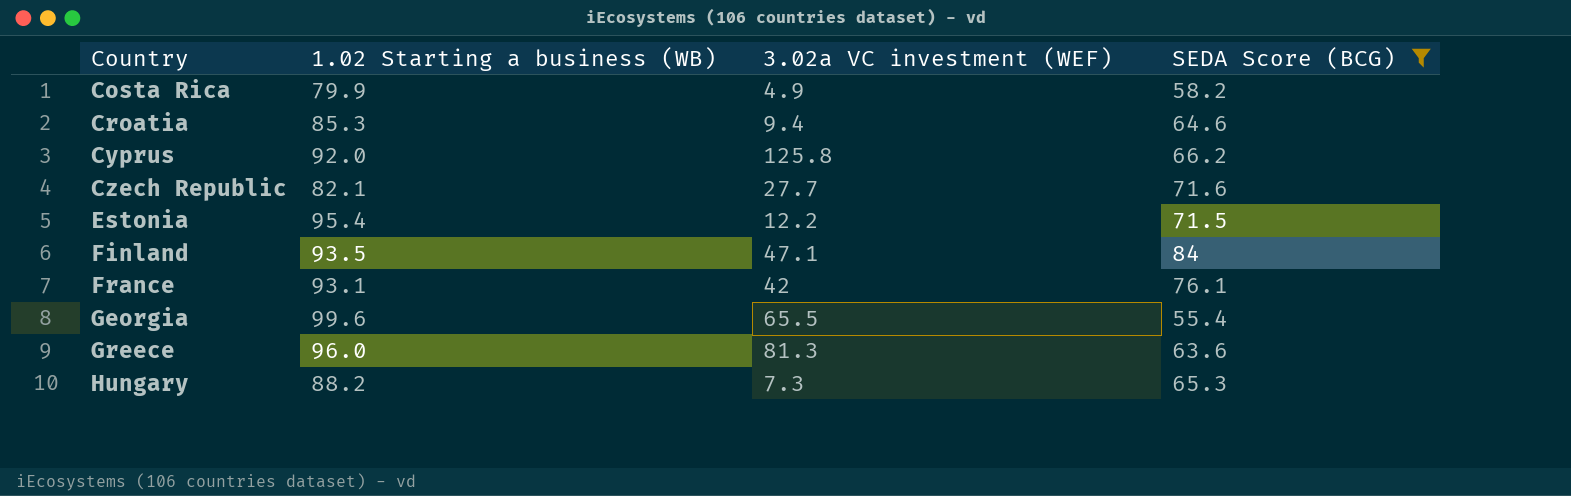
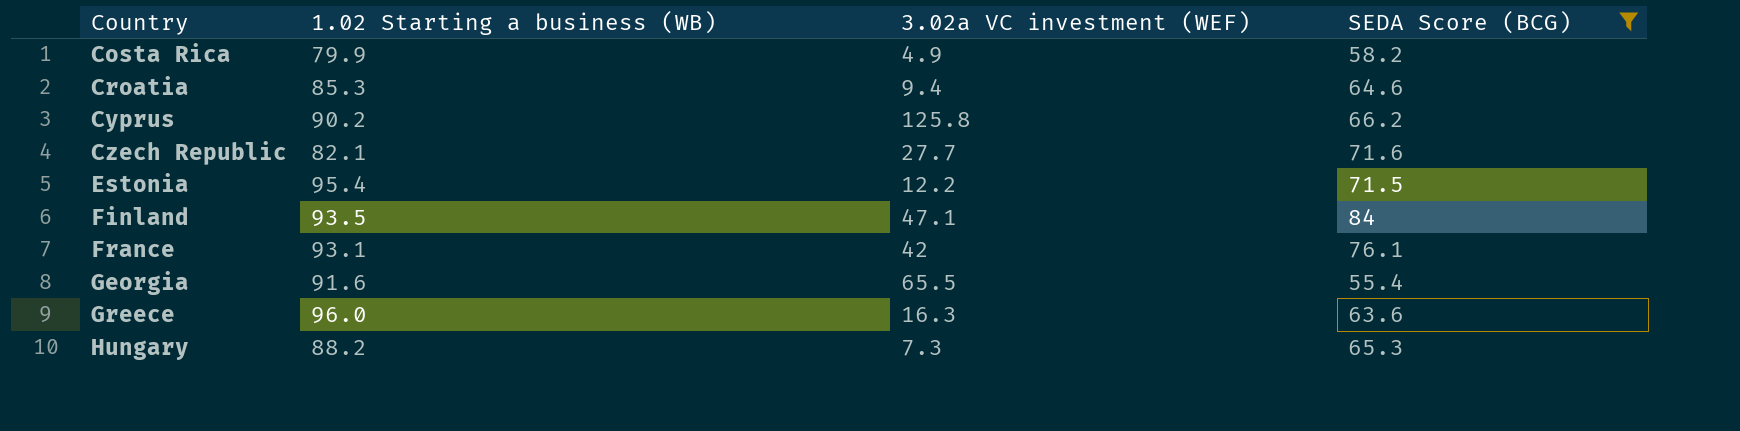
Cyprus | 1.02 Starting a business (WB): 92.0 -> 90.2
Georgia | 1.02 Starting a business (WB): 99.6 -> 91.6
Greece | 3.02a VC investment (WEF): 81.3 -> 16.3

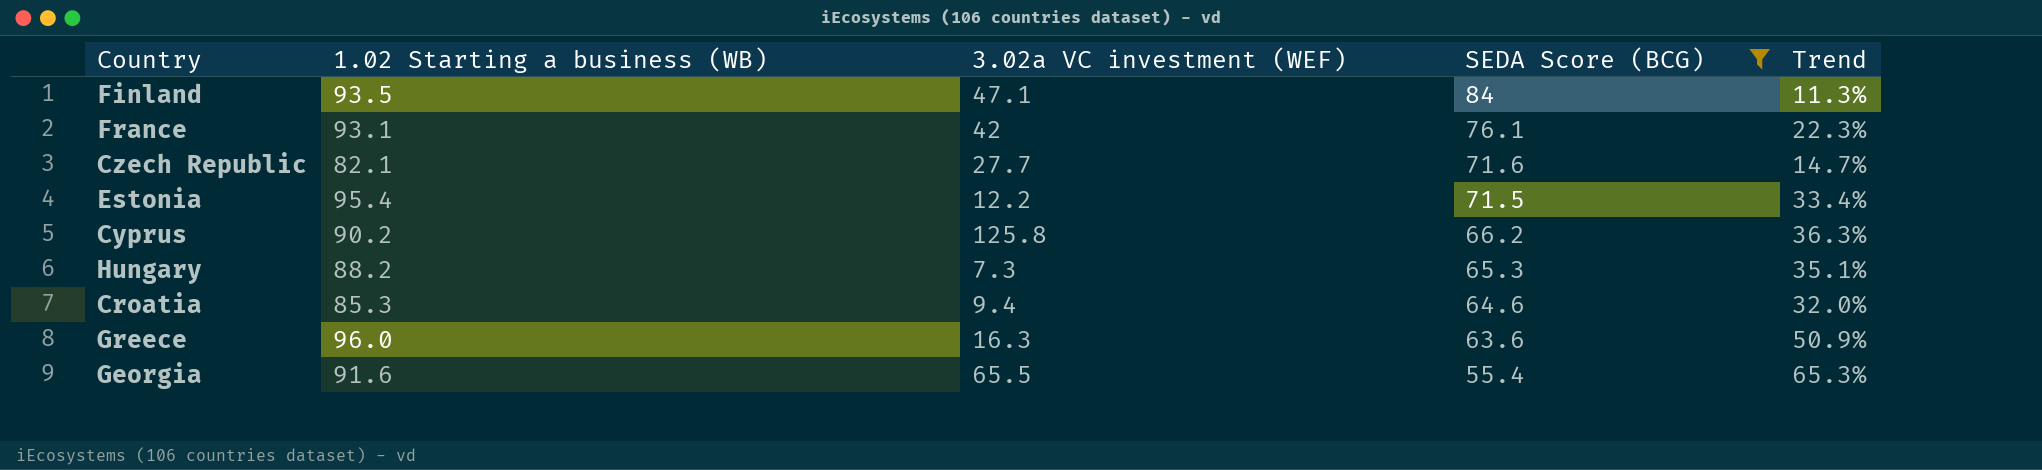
row order: Country ascending -> SEDA Score (BCG) descending
column Trend | formula: none -> ([1.02 Starting a business (WB)] - [SEDA Score (BCG)]) / [SEDA Score (BCG)]
row Costa Rica: 79.9 | 4.9 | 58.2 -> none

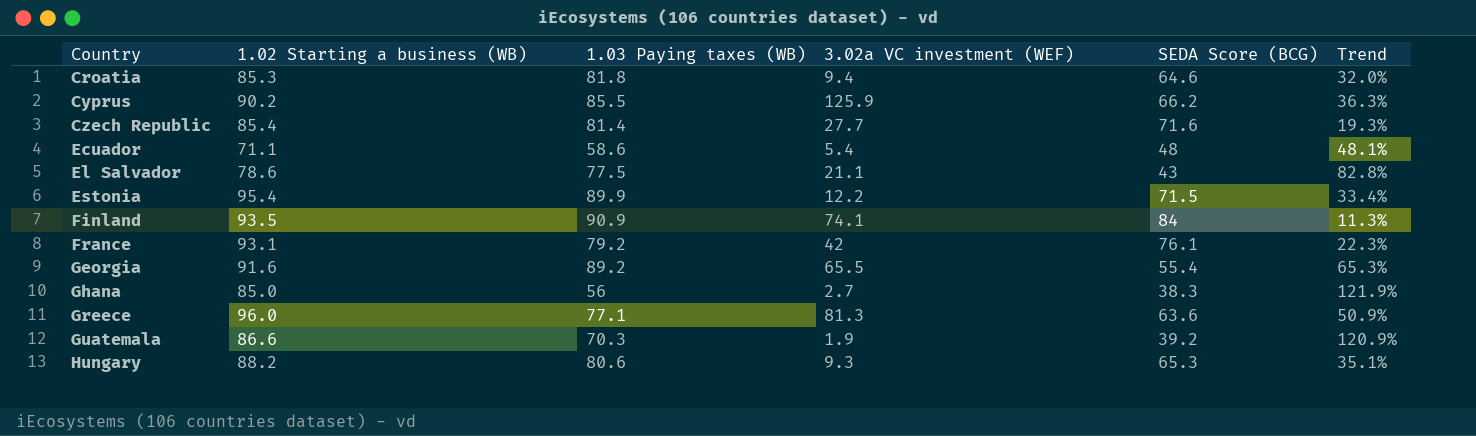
filter: SEDA Score (BCG) >= 55.4 -> none
row order: SEDA Score (BCG) descending -> Country ascending
column 1.03 Paying taxes (WB) | position: none -> 3
Cyprus | 3.02a VC investment (WEF): 125.8 -> 125.9
Czech Republic | 1.02 Starting a business (WB): 82.1 -> 85.4
Czech Republic | Trend: 14.7% -> 19.3%
Finland | 3.02a VC investment (WEF): 47.1 -> 74.1
Greece | 3.02a VC investment (WEF): 16.3 -> 81.3
Hungary | 3.02a VC investment (WEF): 7.3 -> 9.3

